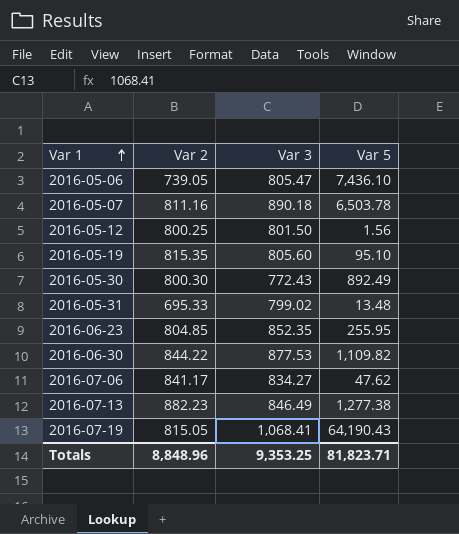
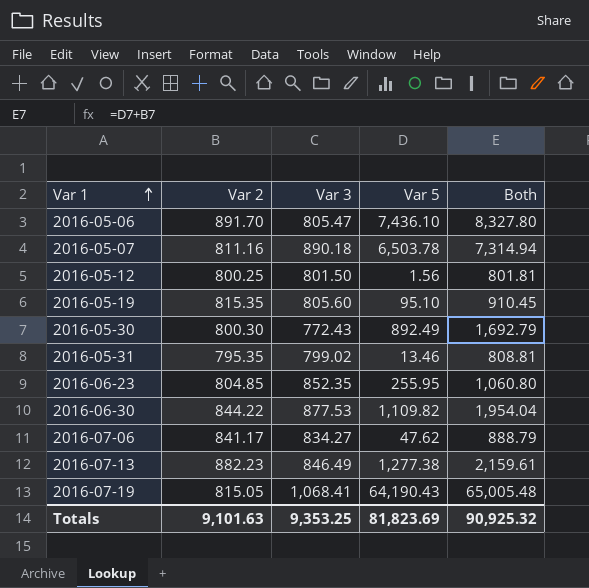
column Both | formula: none -> [Var 2] + [Var 5]
2016-05-06 | Var 2: 739.05 -> 891.70
2016-05-31 | Var 2: 695.33 -> 795.35
2016-05-31 | Var 5: 13.48 -> 13.46
Totals | Var 2: 8,848.96 -> 9,101.63
Totals | Var 5: 81,823.71 -> 81,823.69

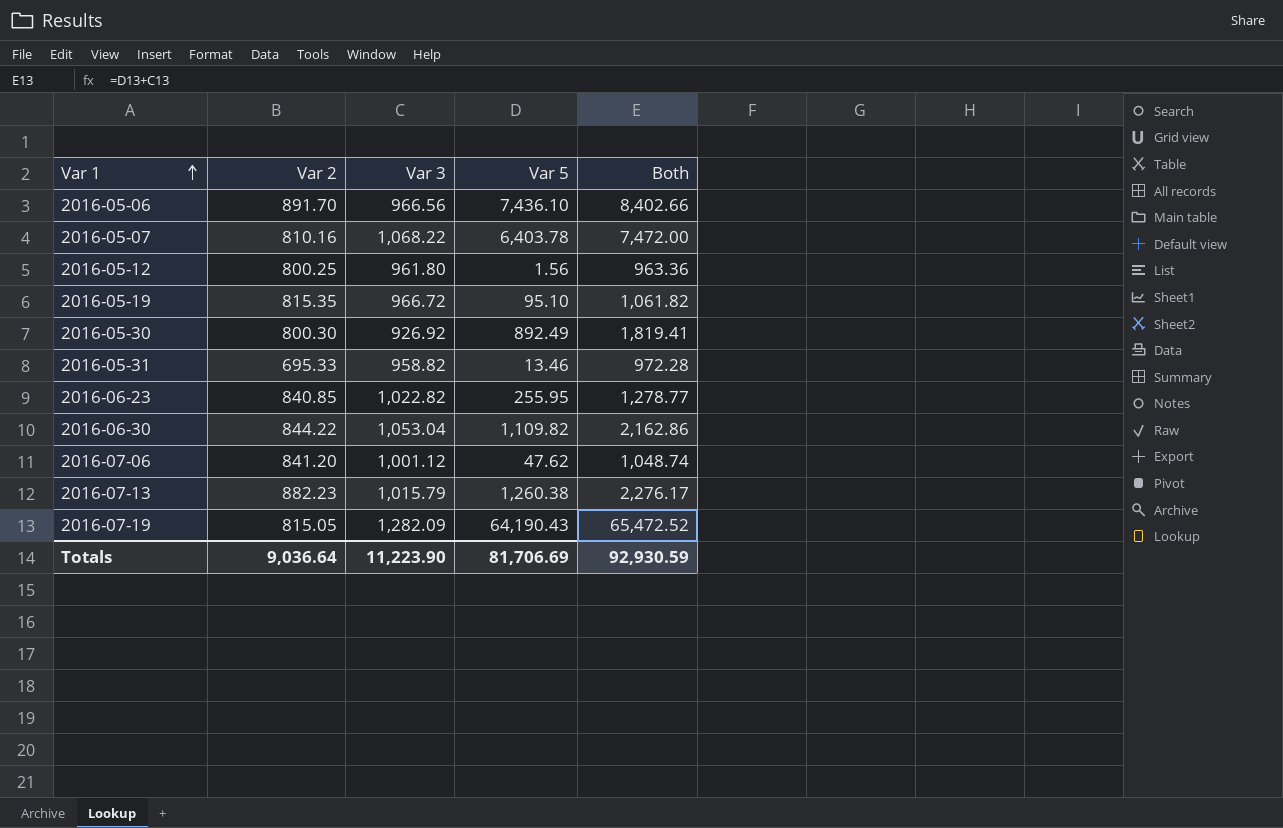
column Both | formula: [Var 2] + [Var 5] -> [Var 3] + [Var 5]
2016-05-06 | Var 3: 805.47 -> 966.56
2016-05-07 | Var 2: 811.16 -> 810.16
2016-05-07 | Var 3: 890.18 -> 1,068.22
2016-05-07 | Var 5: 6,503.78 -> 6,403.78
2016-05-12 | Var 3: 801.50 -> 961.80
2016-05-19 | Var 3: 805.60 -> 966.72
2016-05-30 | Var 3: 772.43 -> 926.92
2016-05-31 | Var 2: 795.35 -> 695.33
2016-05-31 | Var 3: 799.02 -> 958.82
2016-06-23 | Var 2: 804.85 -> 840.85
2016-06-23 | Var 3: 852.35 -> 1,022.82
2016-06-30 | Var 3: 877.53 -> 1,053.04
2016-07-06 | Var 2: 841.17 -> 841.20
2016-07-06 | Var 3: 834.27 -> 1,001.12
2016-07-13 | Var 3: 846.49 -> 1,015.79
2016-07-13 | Var 5: 1,277.38 -> 1,260.38
2016-07-19 | Var 3: 1,068.41 -> 1,282.09
Totals | Var 2: 9,101.63 -> 9,036.64
Totals | Var 3: 9,353.25 -> 11,223.90
Totals | Var 5: 81,823.69 -> 81,706.69
Totals | Both: 90,925.32 -> 92,930.59

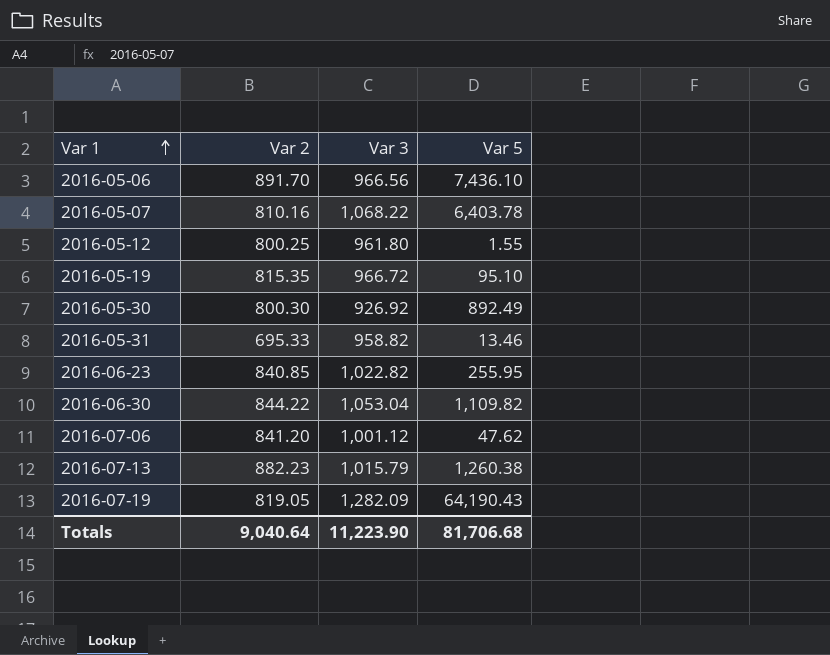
column Both | formula: [Var 3] + [Var 5] -> none
2016-05-12 | Var 5: 1.56 -> 1.55
2016-07-19 | Var 2: 815.05 -> 819.05
Totals | Var 2: 9,036.64 -> 9,040.64
Totals | Var 5: 81,706.69 -> 81,706.68

